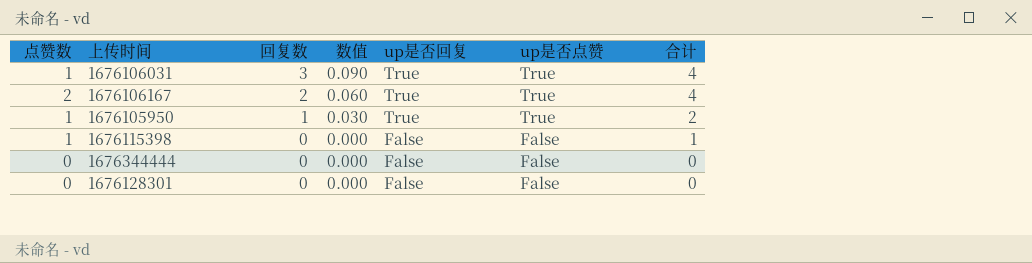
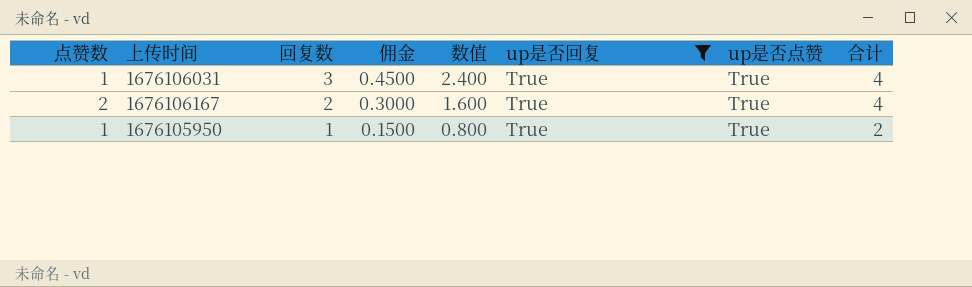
filter: none -> up是否回复 = True
column 佣金 | formula: none -> [回复数] * 0.15
column 数值 | formula: [回复数] * 0.03 -> [回复数] * 0.8

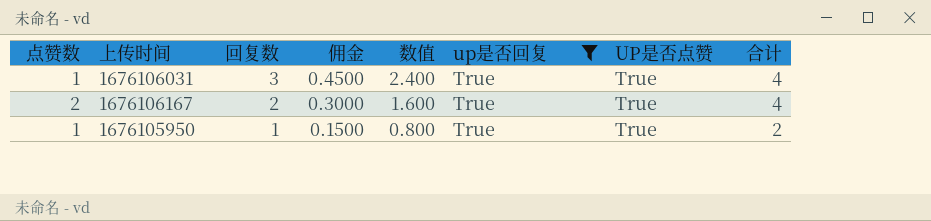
column name: up是否点赞 -> UP是否点赞

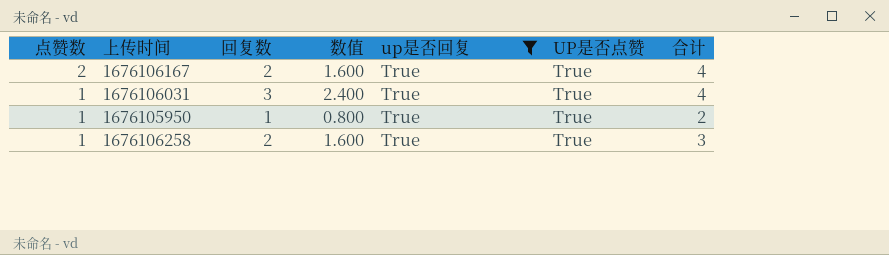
row order: 回复数 descending -> 点赞数 descending
column 佣金 | formula: [回复数] * 0.15 -> none
row 1676106258: none -> 1 | 2 | 1.600 | True | True | 3

